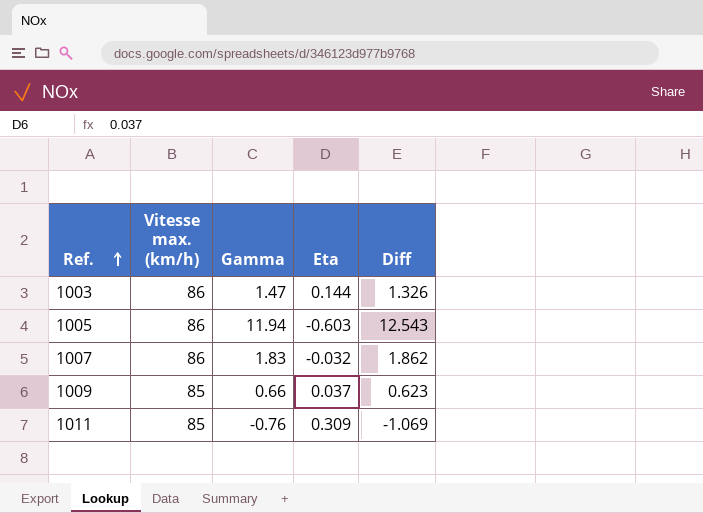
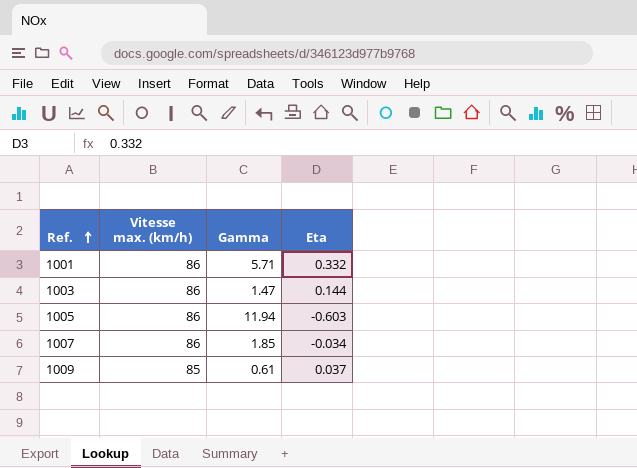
column Diff | formula: [Gamma] - [Eta] -> none
row 1011: 85 | -0.76 | 0.309 | -1.069 -> none
row 1001: none -> 86 | 5.71 | 0.332
1007 | Gamma: 1.83 -> 1.85
1007 | Eta: -0.032 -> -0.034
1009 | Gamma: 0.66 -> 0.61

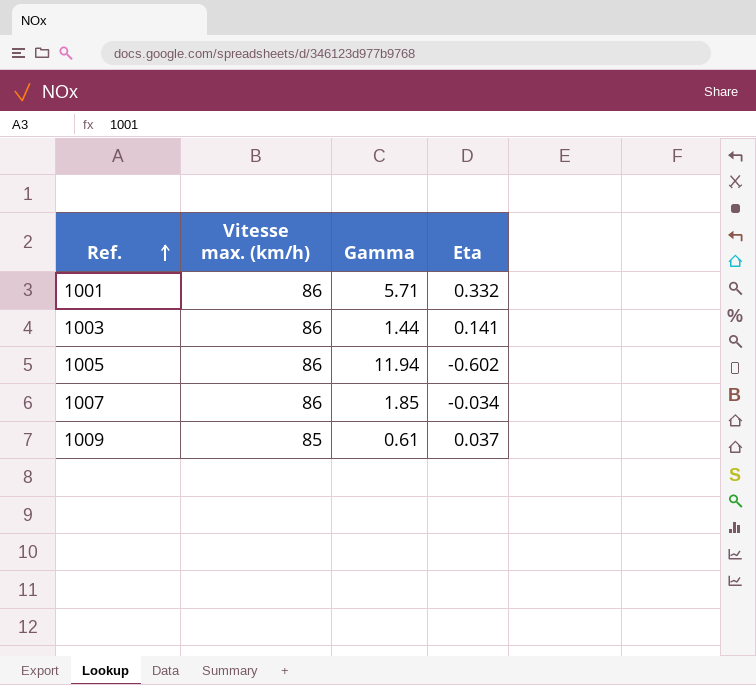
1003 | Gamma: 1.47 -> 1.44
1003 | Eta: 0.144 -> 0.141
1005 | Eta: -0.603 -> -0.602

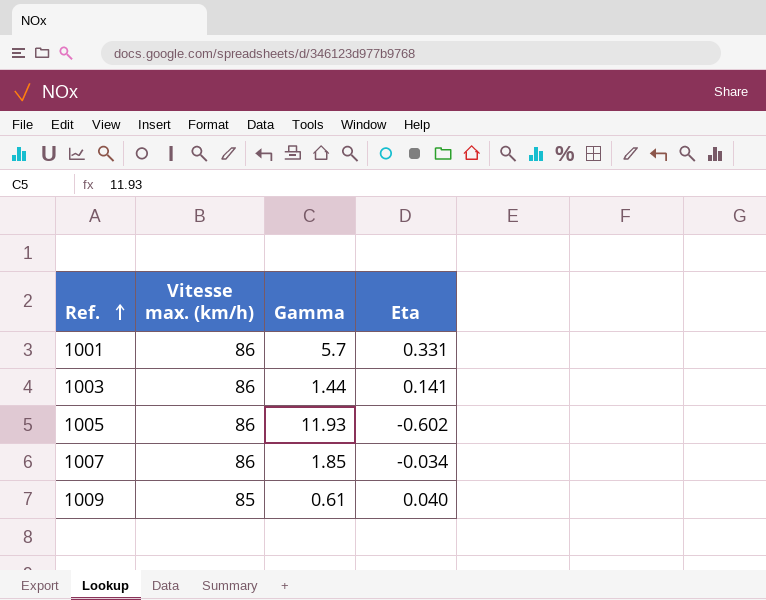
1001 | Gamma: 5.71 -> 5.7
1001 | Eta: 0.332 -> 0.331
1005 | Gamma: 11.94 -> 11.93
1009 | Eta: 0.037 -> 0.040

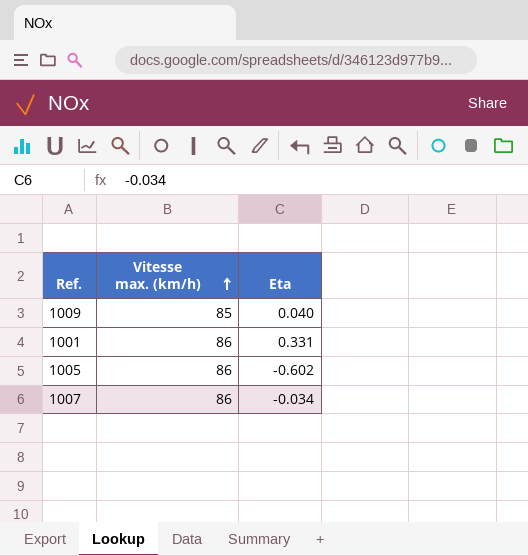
row order: Ref. ascending -> Vitesse max. (km/h) ascending
column Gamma | position: 3 -> none
row 1003: 86 | 1.44 | 0.141 -> none

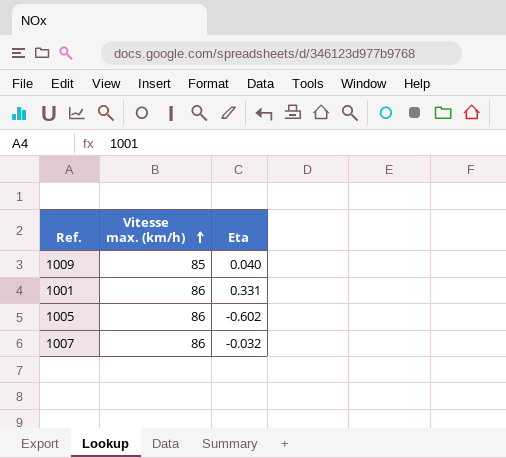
1007 | Eta: -0.034 -> -0.032

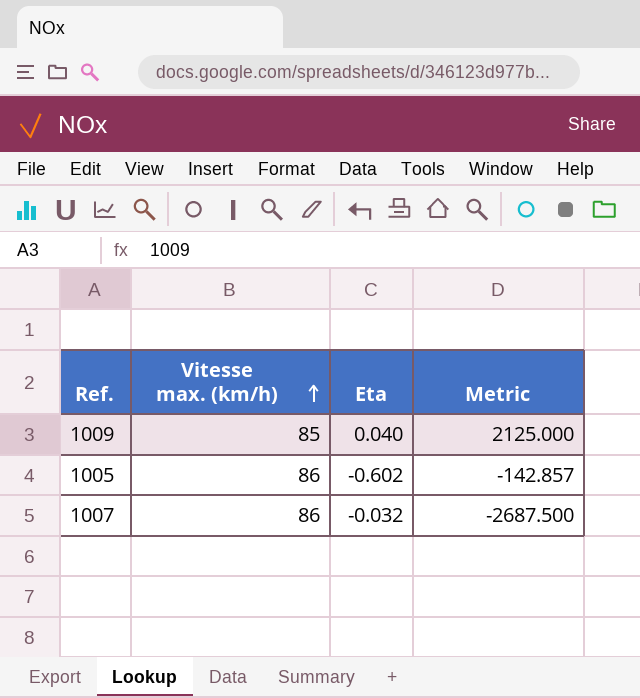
column Metric | formula: none -> [Vitesse max. (km/h)] / [Eta]
row 1001: 86 | 0.331 -> none

